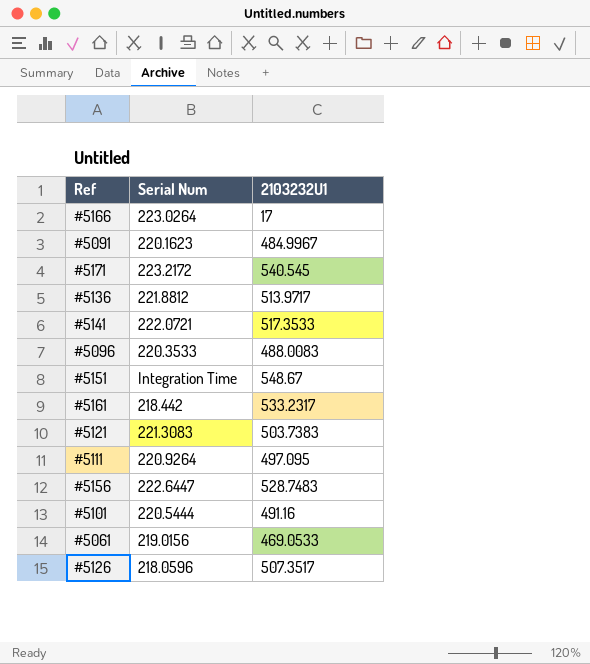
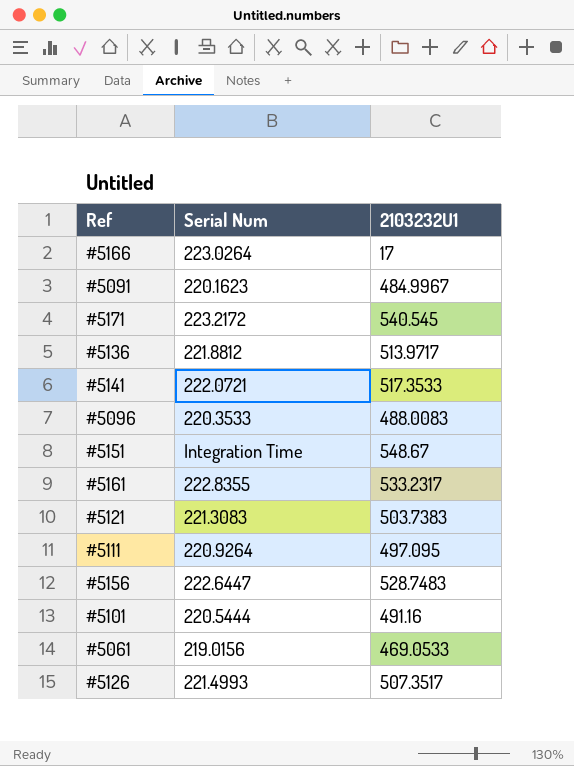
#5161 | Serial Num: 218.442 -> 222.8355
#5126 | Serial Num: 218.0596 -> 221.4993

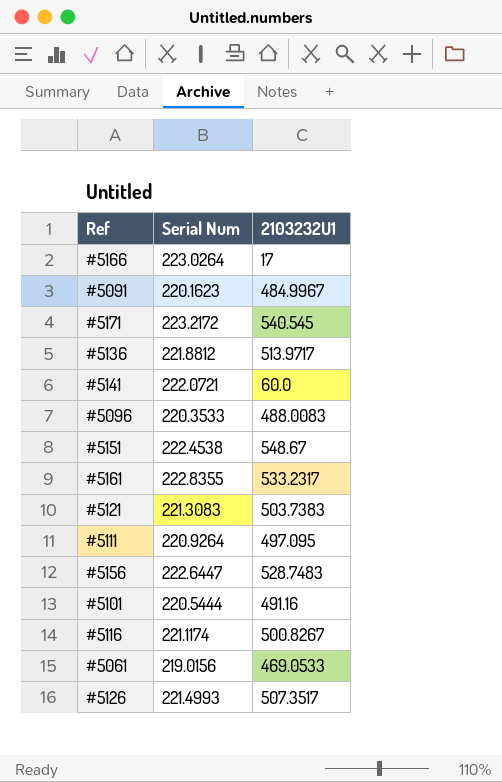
#5141 | 2103232U1: 517.3533 -> 60.0
#5151 | Serial Num: Integration Time -> 222.4538
row #5116: none -> 221.1174 | 500.8267

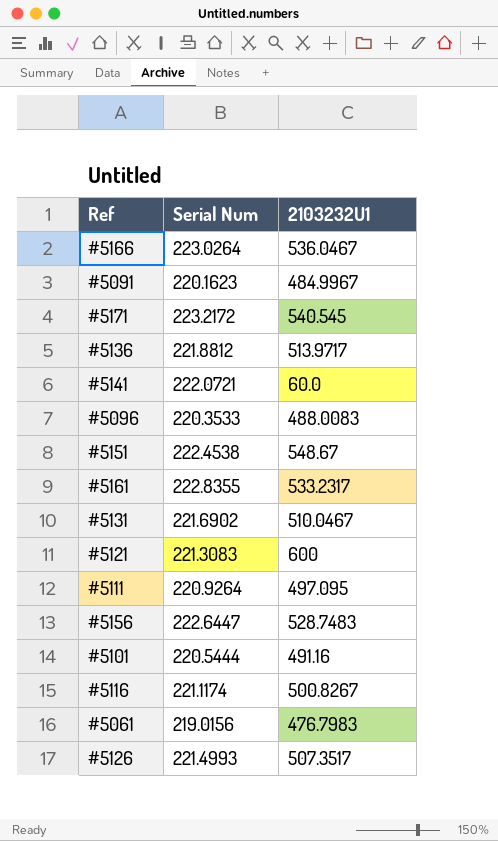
#5166 | 2103232U1: 17 -> 536.0467
row #5131: none -> 221.6902 | 510.0467
#5121 | 2103232U1: 503.7383 -> 600
#5061 | 2103232U1: 469.0533 -> 476.7983

